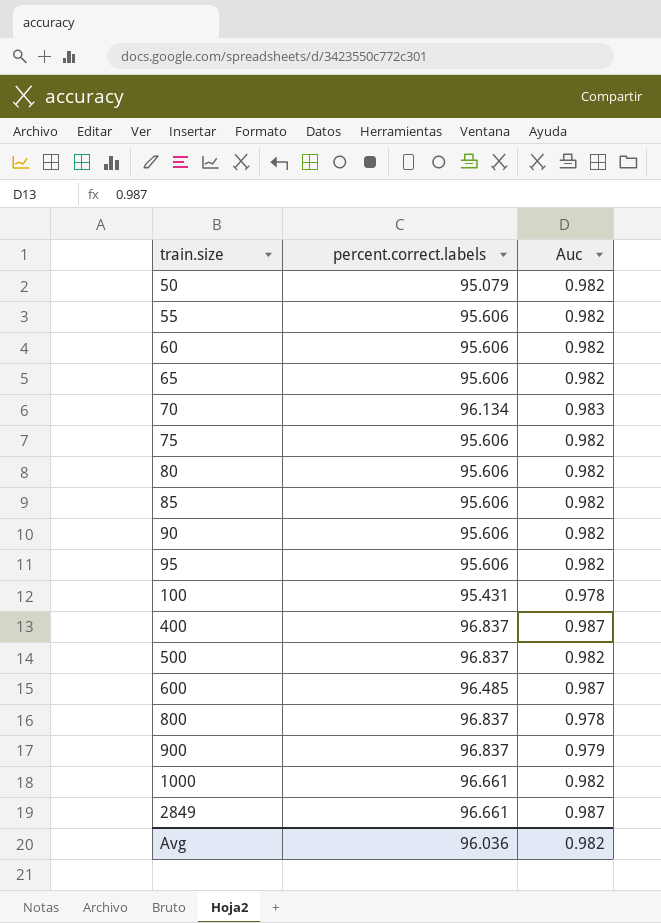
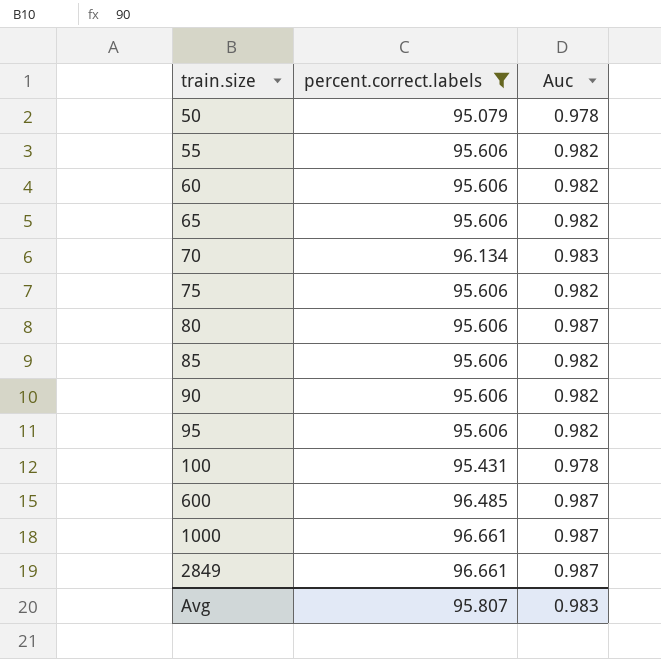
filter: none -> percent.correct.labels != 96.837
50 | Auc: 0.982 -> 0.978
80 | Auc: 0.982 -> 0.987
1000 | Auc: 0.982 -> 0.987
Avg | percent.correct.labels: 96.036 -> 95.807
Avg | Auc: 0.982 -> 0.983

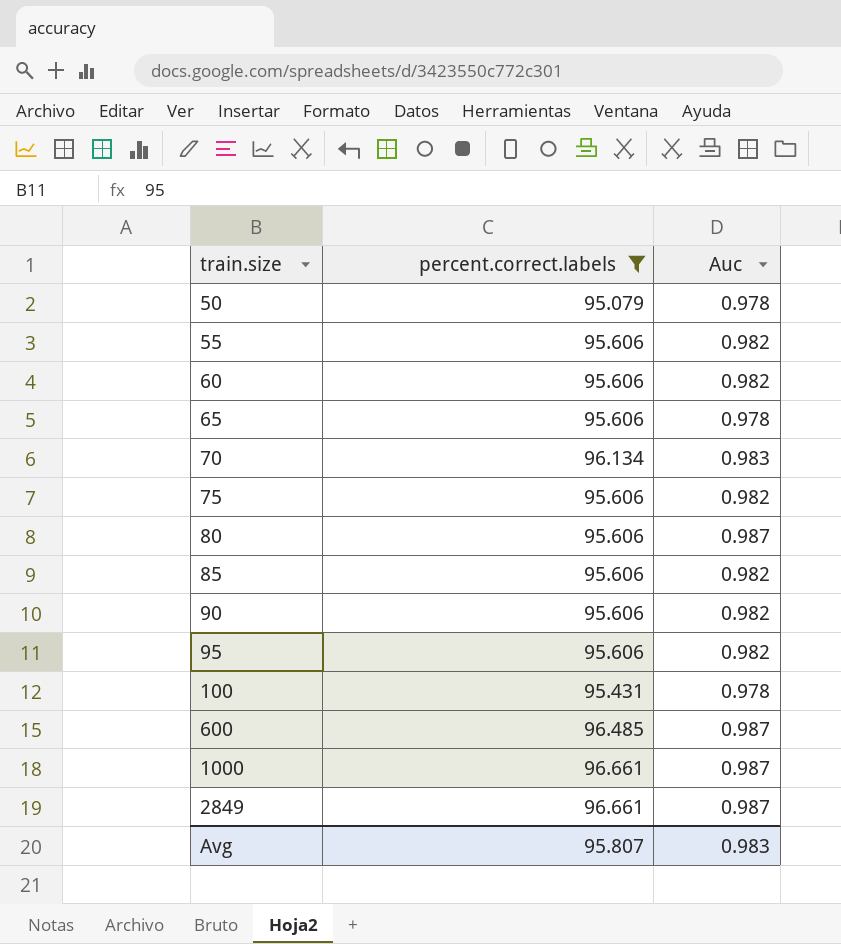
65 | Auc: 0.982 -> 0.978

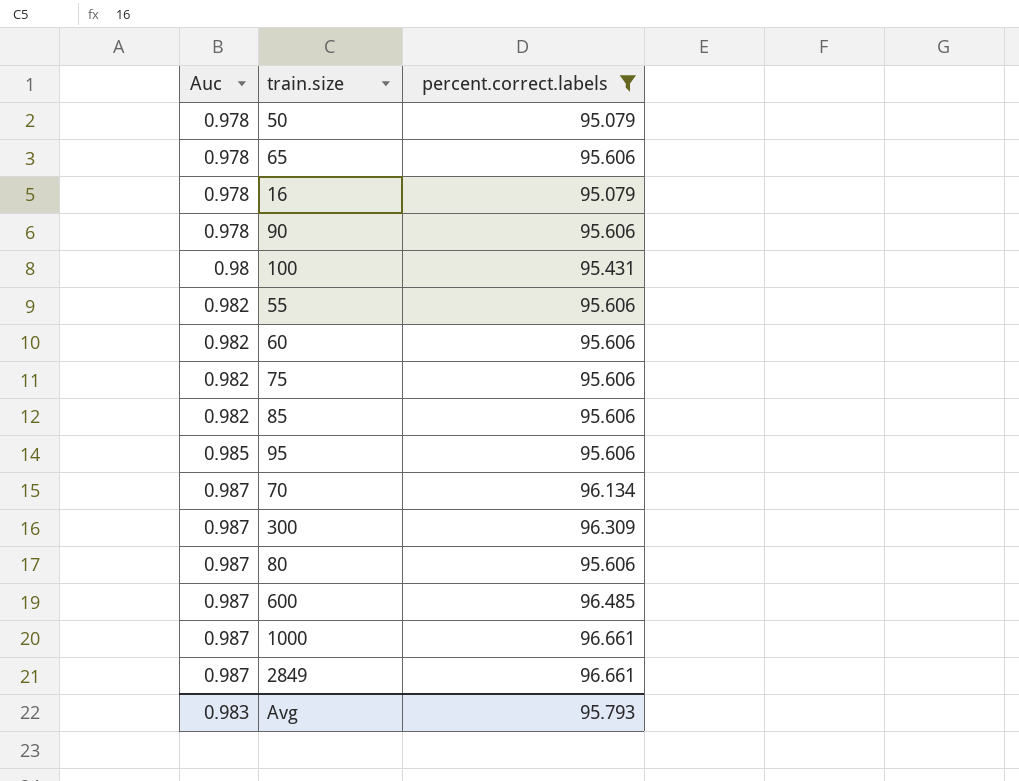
row order: train.size ascending -> Auc ascending
column Auc | position: 3 -> 1
row 16: none -> 0.978 | 95.079
90 | Auc: 0.982 -> 0.978
100 | Auc: 0.978 -> 0.98
95 | Auc: 0.982 -> 0.985
70 | Auc: 0.983 -> 0.987
row 300: none -> 0.987 | 96.309
Avg | percent.correct.labels: 95.807 -> 95.793

